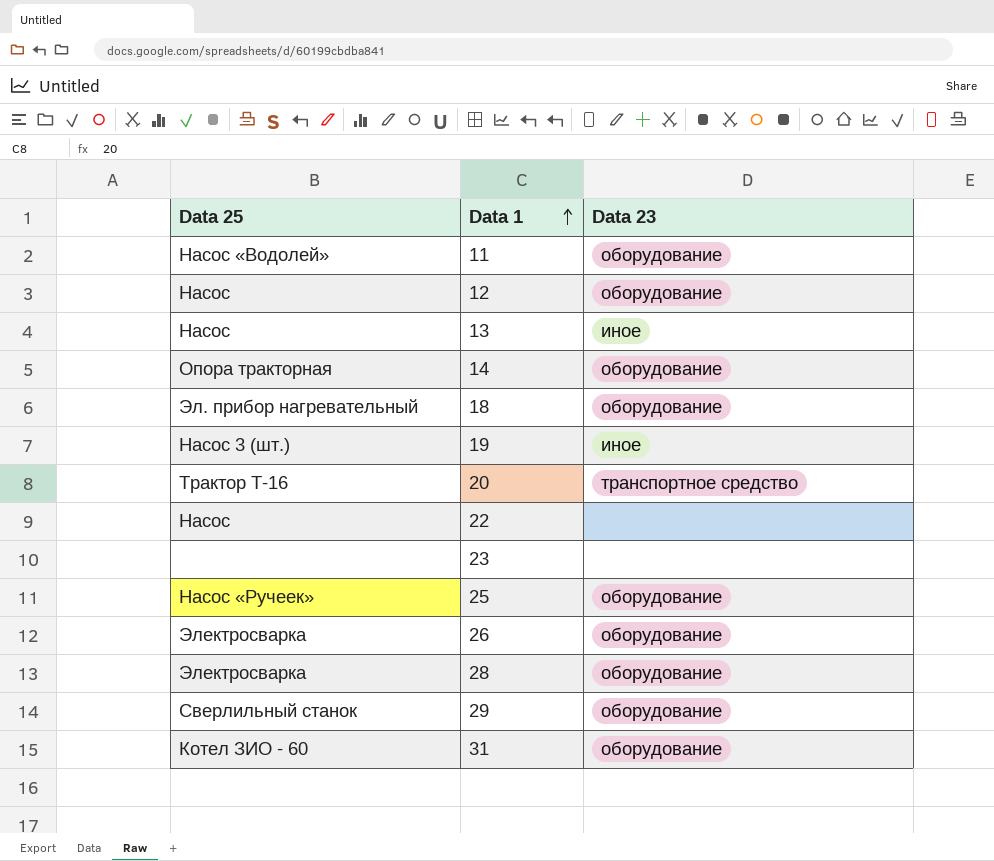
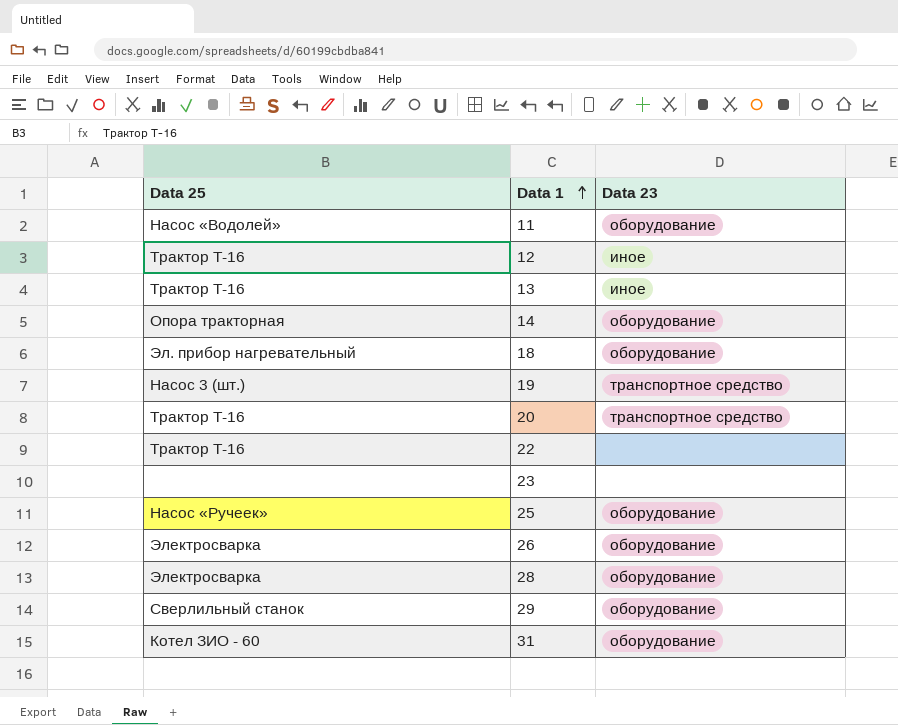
12 | Data 25: Насос -> Трактор Т-16
12 | Data 23: оборудование -> иное
13 | Data 25: Насос -> Трактор Т-16
19 | Data 23: иное -> транспортное средство
22 | Data 25: Насос -> Трактор Т-16

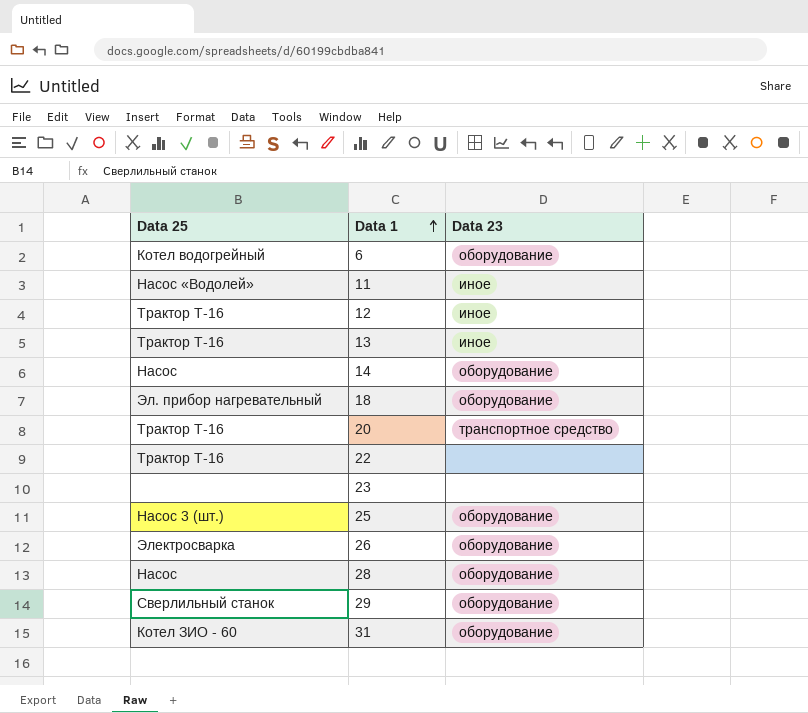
row 19: Насос 3 (шт.) | транспортное средство -> none
row 6: none -> Котел водогрейный | оборудование
11 | Data 23: оборудование -> иное
14 | Data 25: Опора тракторная -> Насос
25 | Data 25: Насос «Ручеек» -> Насос 3 (шт.)
28 | Data 25: Электросварка -> Насос

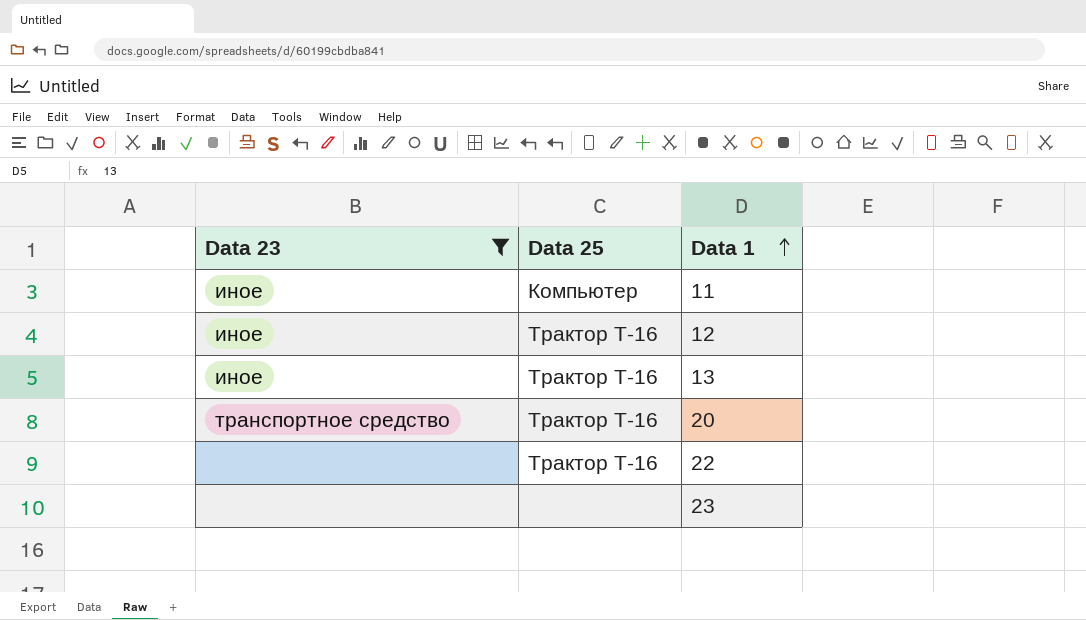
filter: none -> Data 23 != оборудование
column Data 23 | position: 3 -> 1
11 | Data 25: Насос «Водолей» -> Компьютер

